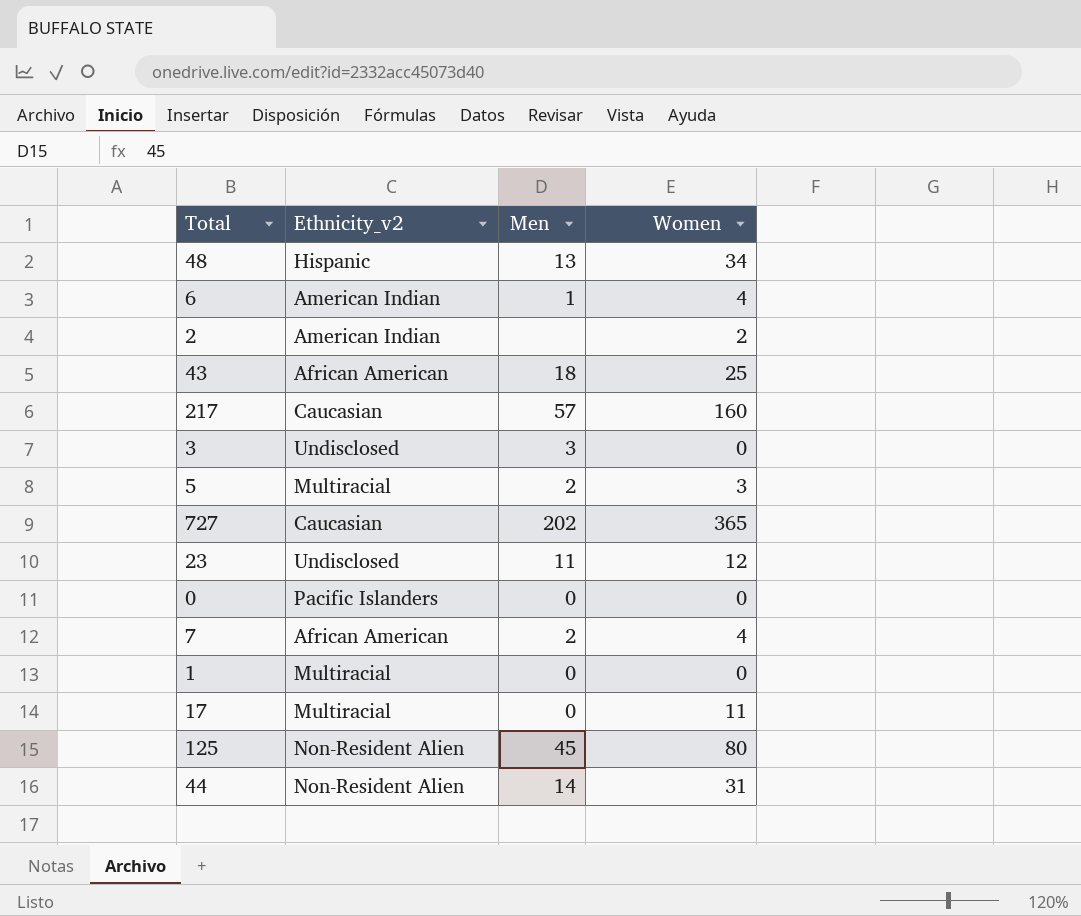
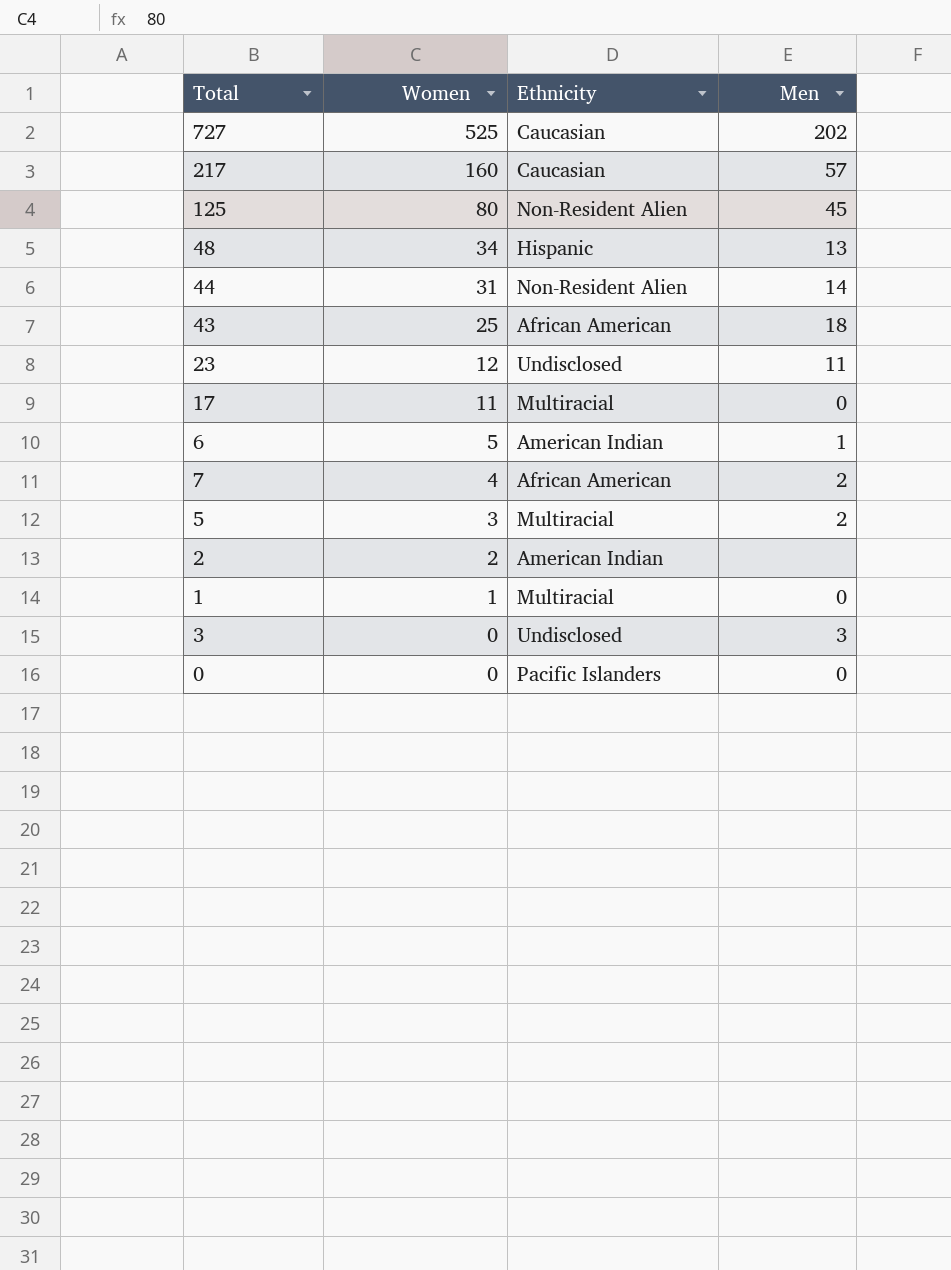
row order: none -> Women descending
column Women | position: 4 -> 2
column name: Ethnicity_v2 -> Ethnicity
727 | Women: 365 -> 525
6 | Women: 4 -> 5
1 | Women: 0 -> 1

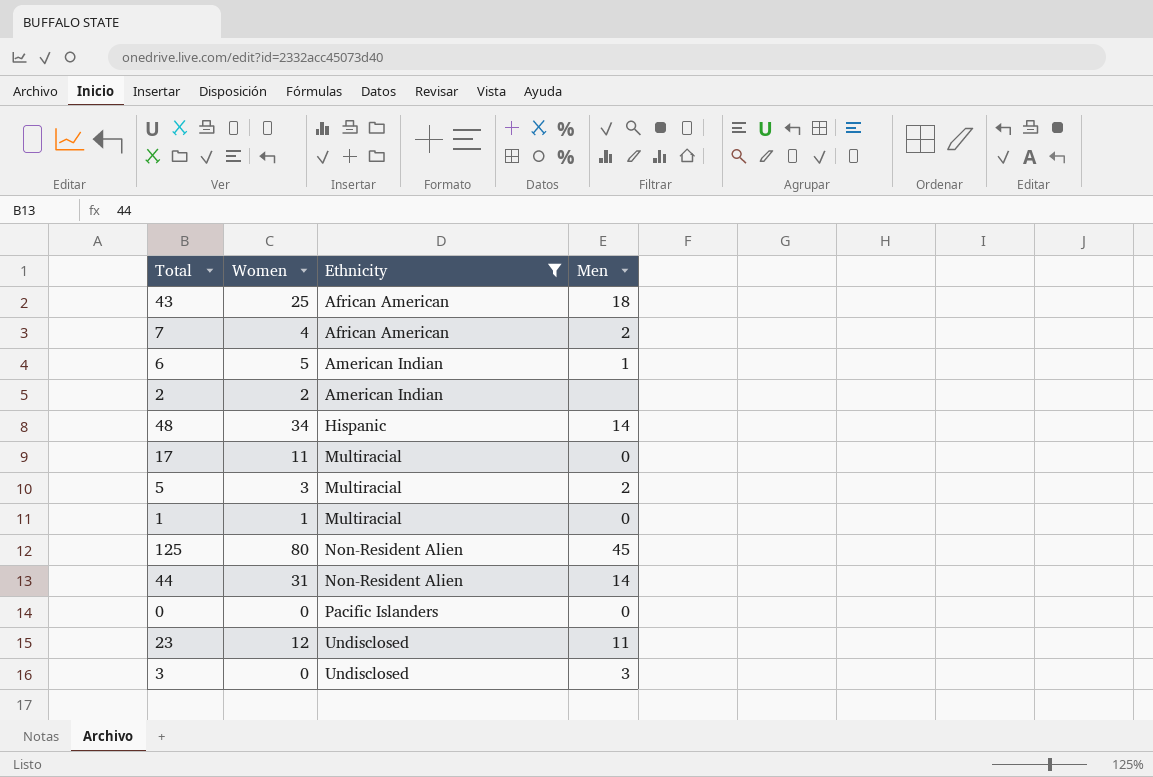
filter: none -> Ethnicity != Caucasian
row order: Women descending -> Ethnicity ascending
48 | Men: 13 -> 14

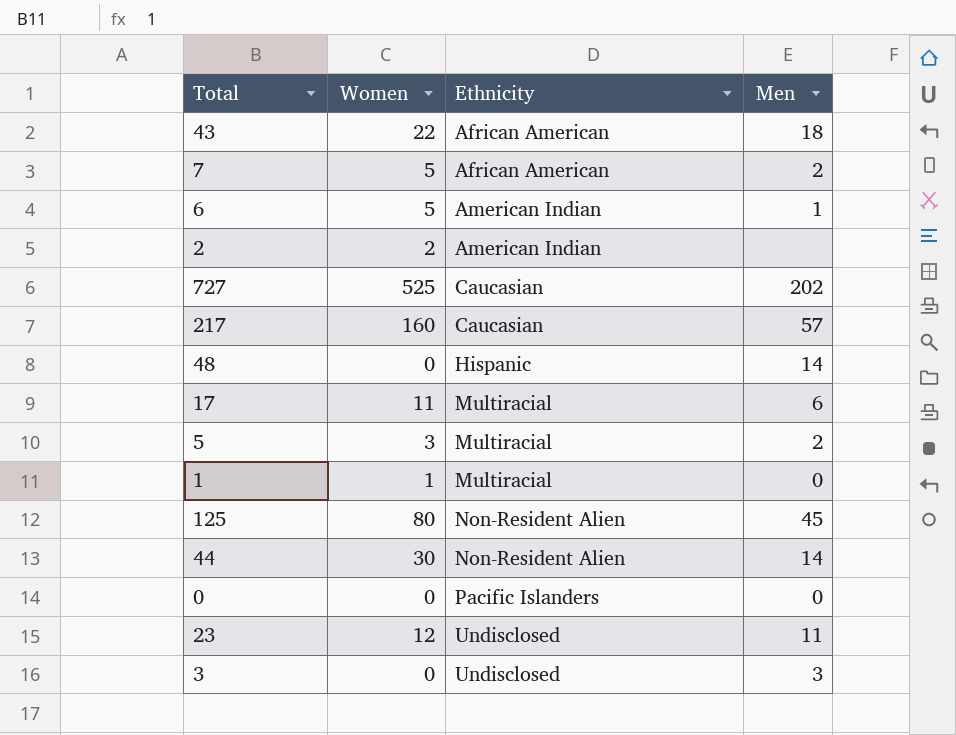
filter: Ethnicity != Caucasian -> none
43 | Women: 25 -> 22
7 | Women: 4 -> 5
48 | Women: 34 -> 0
17 | Men: 0 -> 6
44 | Women: 31 -> 30

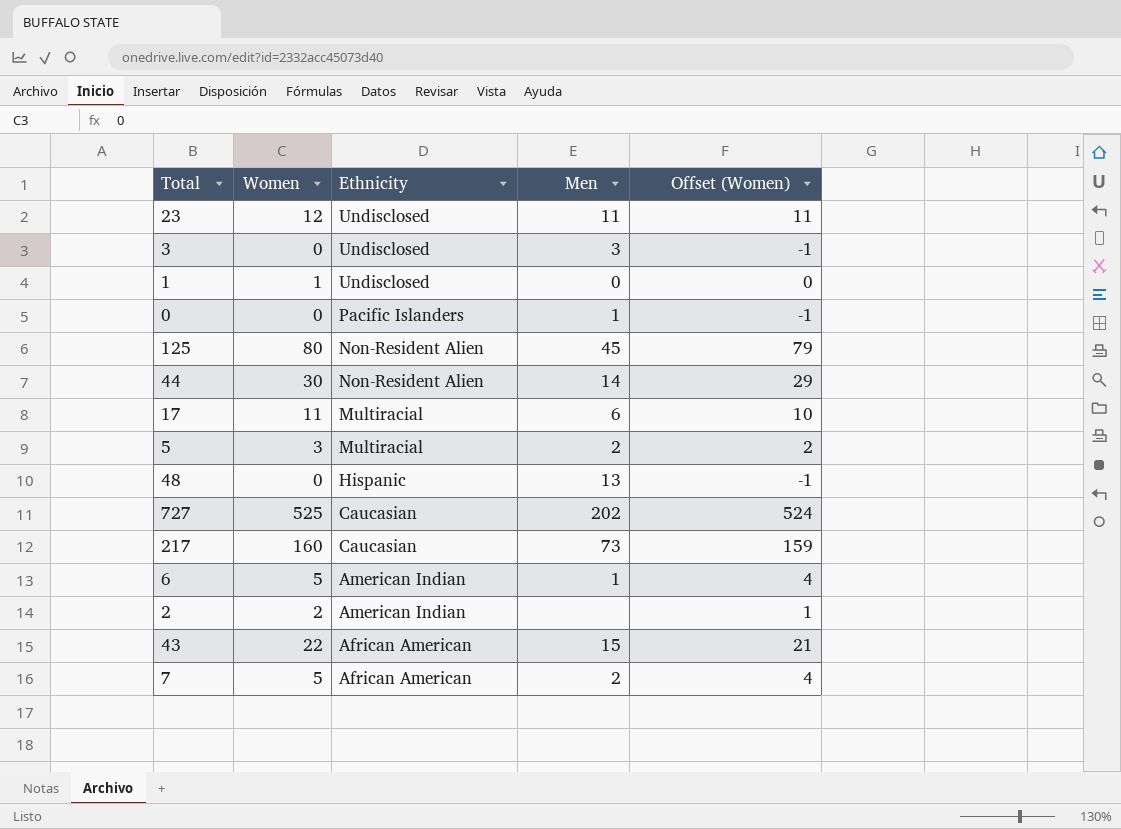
row order: Ethnicity ascending -> Ethnicity descending
column Offset (Women) | formula: none -> [Women] - 1
1 | Ethnicity: Multiracial -> Undisclosed
0 | Men: 0 -> 1
48 | Men: 14 -> 13
217 | Men: 57 -> 73
43 | Men: 18 -> 15

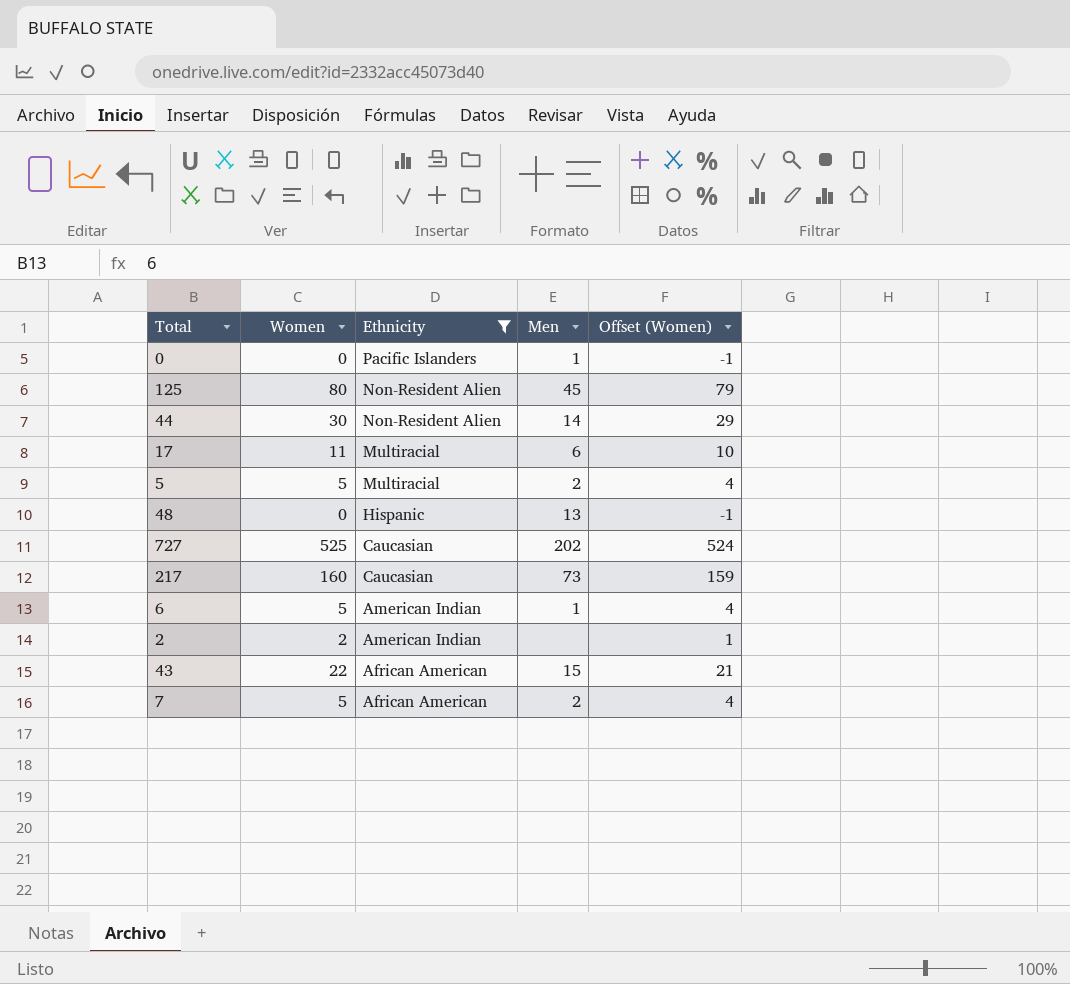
filter: none -> Ethnicity != Undisclosed
5 | Women: 3 -> 5
5 | Offset (Women): 2 -> 4

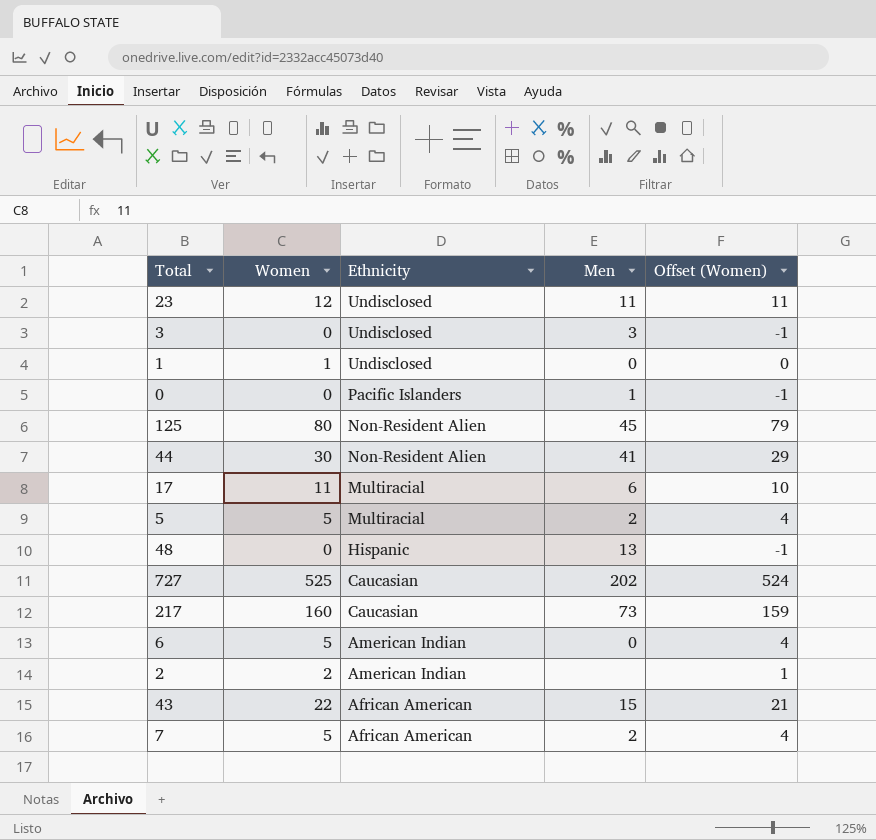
filter: Ethnicity != Undisclosed -> none
44 | Men: 14 -> 41
6 | Men: 1 -> 0

